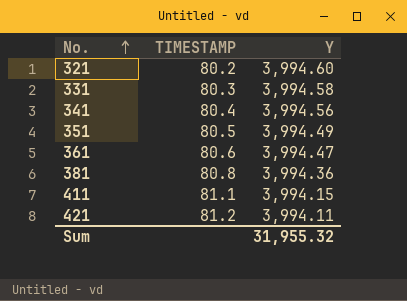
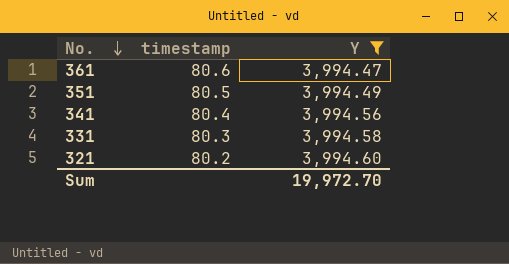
filter: none -> Y >= 3,994.47
row order: No. ascending -> No. descending
column name: TIMESTAMP -> timestamp
Sum | Y: 31,955.32 -> 19,972.70

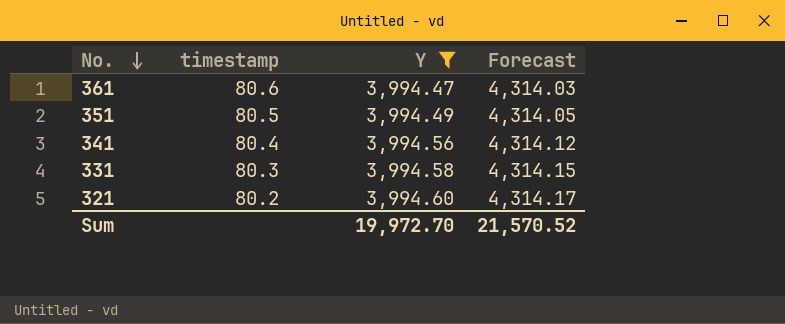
column Forecast | formula: none -> [Y] * 1.08

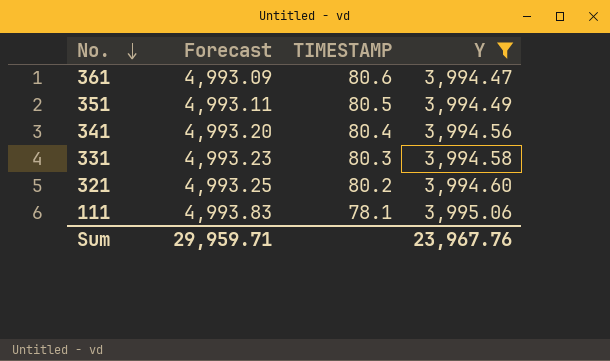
column Forecast | formula: [Y] * 1.08 -> [Y] * 1.25
column Forecast | position: 4 -> 2
column name: timestamp -> TIMESTAMP
row 111: none -> 4,993.83 | 78.1 | 3,995.06
Sum | Forecast: 21,570.52 -> 29,959.71
Sum | Y: 19,972.70 -> 23,967.76

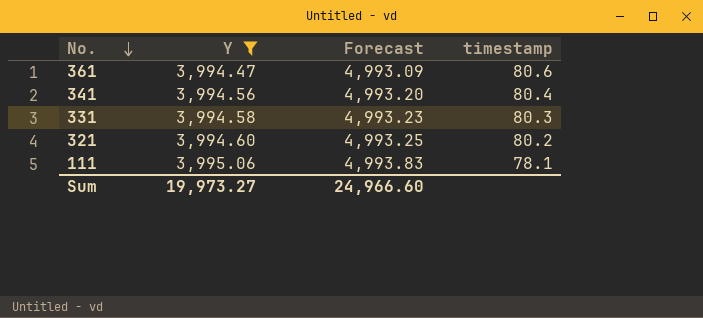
column Y | position: 4 -> 2
column name: TIMESTAMP -> timestamp
row 351: 4,993.11 | 80.5 | 3,994.49 -> none
Sum | Y: 23,967.76 -> 19,973.27
Sum | Forecast: 29,959.71 -> 24,966.60

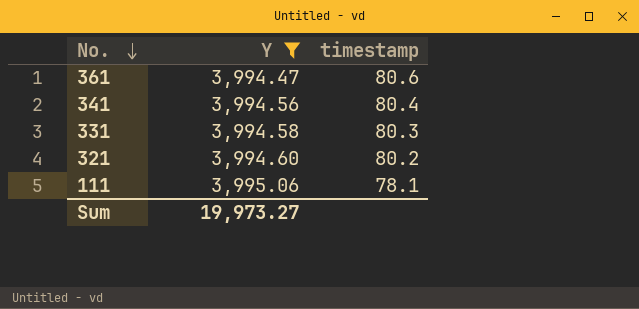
column Forecast | formula: [Y] * 1.25 -> none

